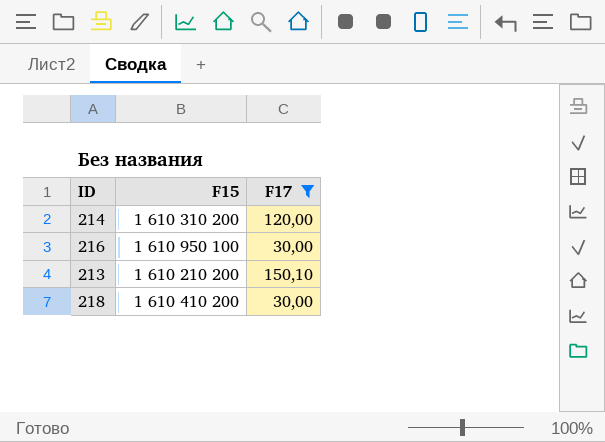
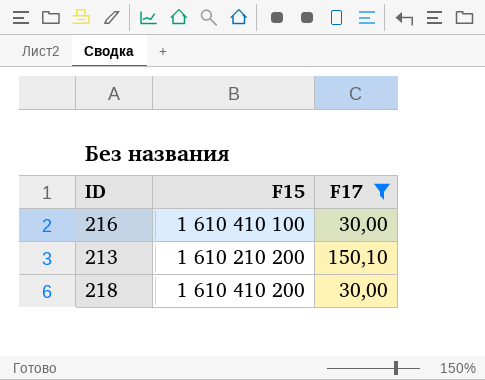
row 214: 1 610 310 200 | 120,00 -> none
216 | F15: 1 610 950 100 -> 1 610 410 100

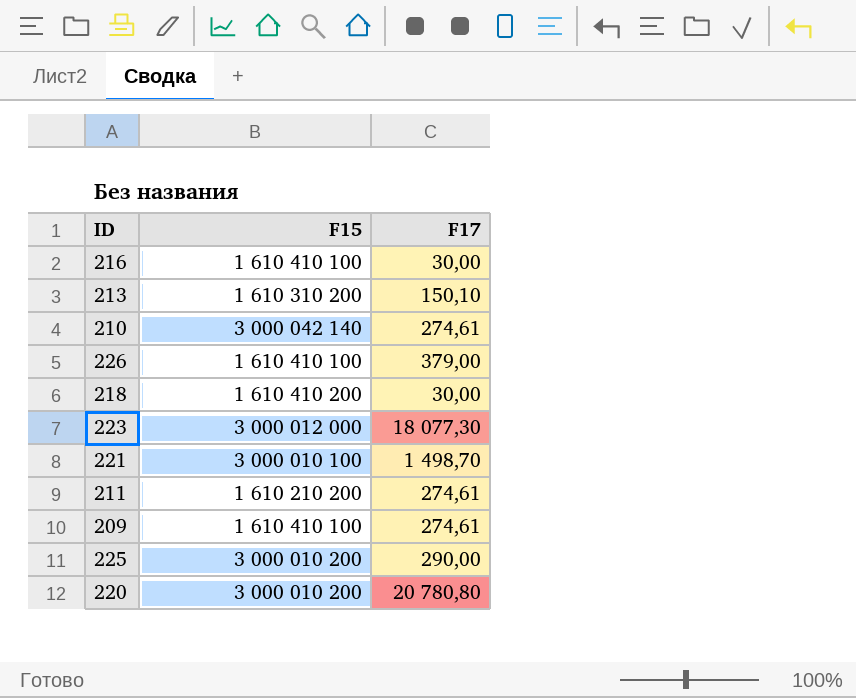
filter: F17 <= 150,10 -> none
213 | F15: 1 610 210 200 -> 1 610 310 200

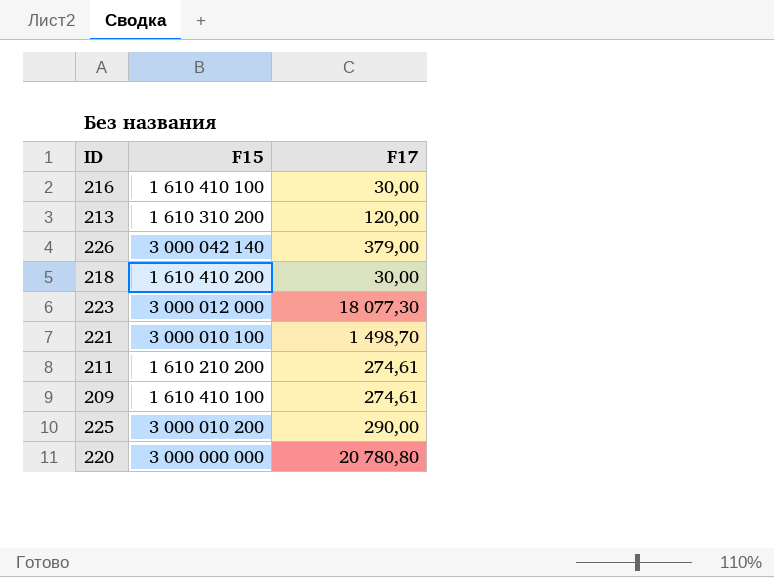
row 210: 3 000 042 140 | 274,61 -> none
213 | F17: 150,10 -> 120,00
226 | F15: 1 610 410 100 -> 3 000 042 140
220 | F15: 3 000 010 200 -> 3 000 000 000

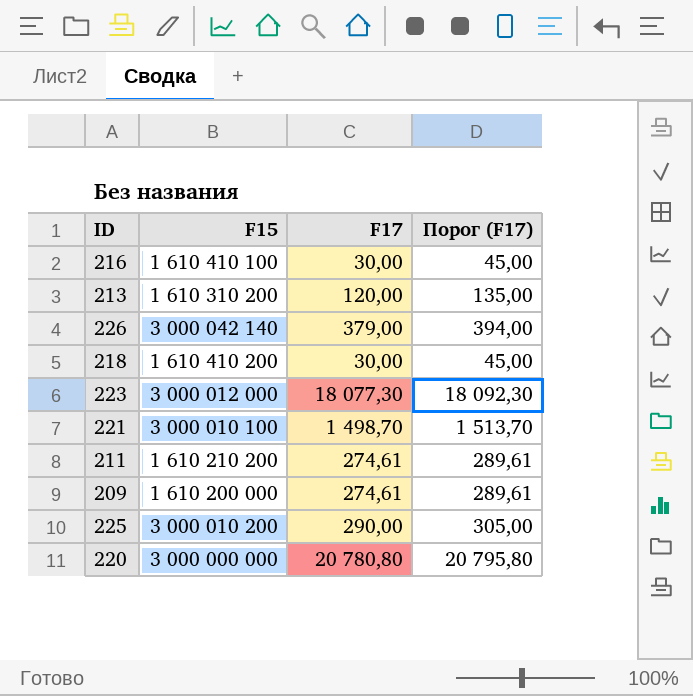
column Порог (F17) | formula: none -> [F17] + 15
209 | F15: 1 610 410 100 -> 1 610 200 000

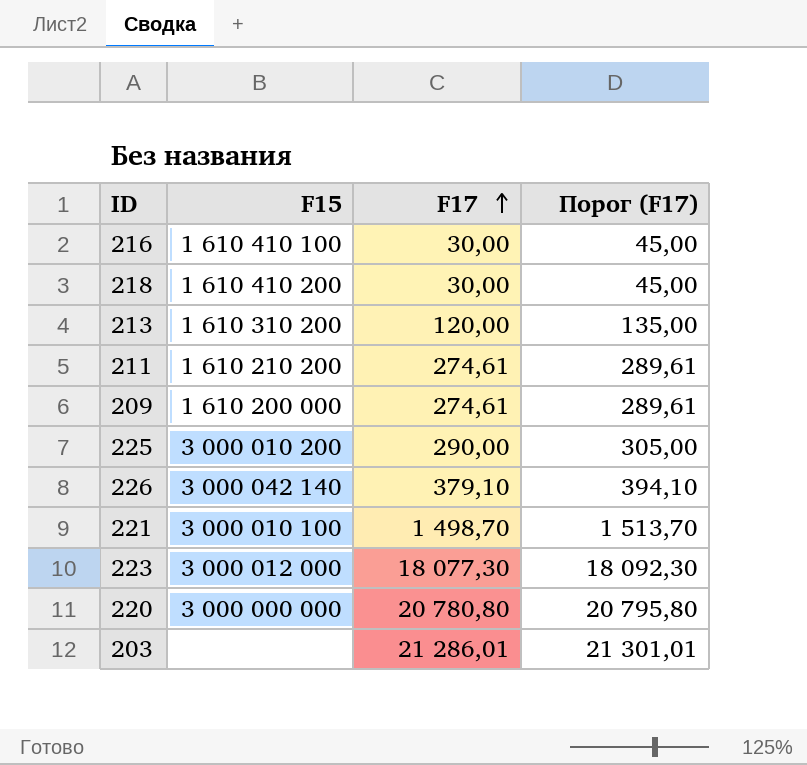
row order: none -> F17 ascending
226 | F17: 379,00 -> 379,10
226 | Порог (F17): 394,00 -> 394,10
row 203: none -> none | 21 286,01 | 21 301,01

